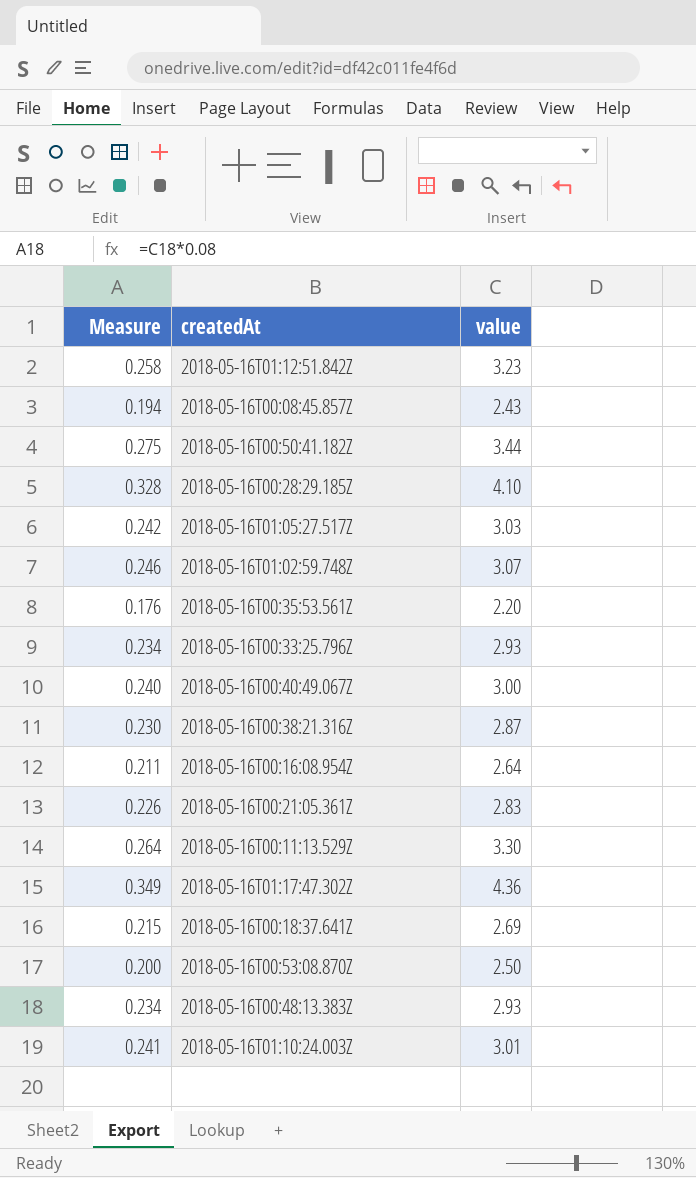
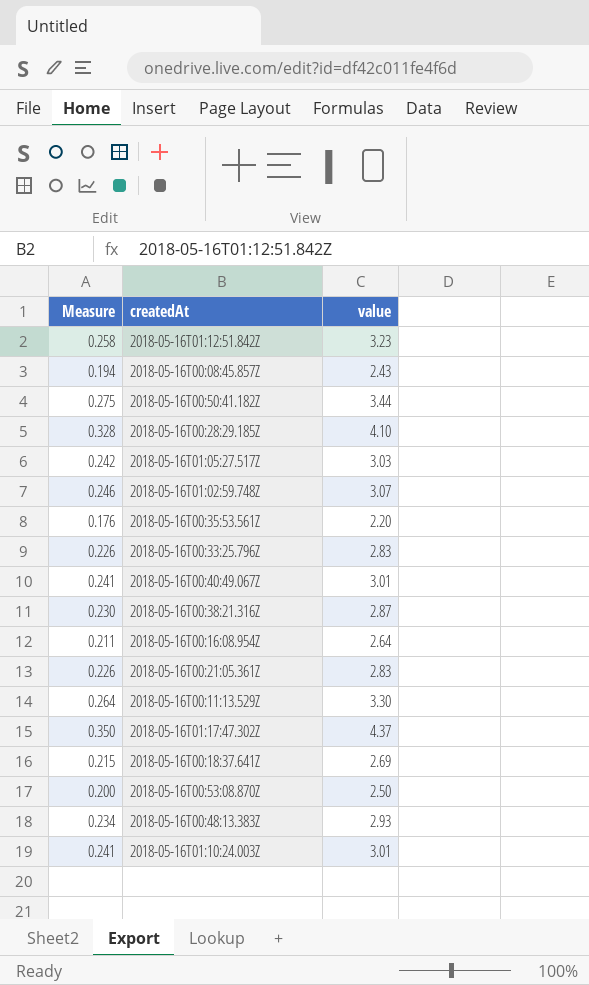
2018-05-16T00:33:25.796Z | Measure: 0.234 -> 0.226
2018-05-16T00:33:25.796Z | value: 2.93 -> 2.83
2018-05-16T00:40:49.067Z | Measure: 0.240 -> 0.241
2018-05-16T00:40:49.067Z | value: 3.00 -> 3.01
2018-05-16T01:17:47.302Z | Measure: 0.349 -> 0.350
2018-05-16T01:17:47.302Z | value: 4.36 -> 4.37

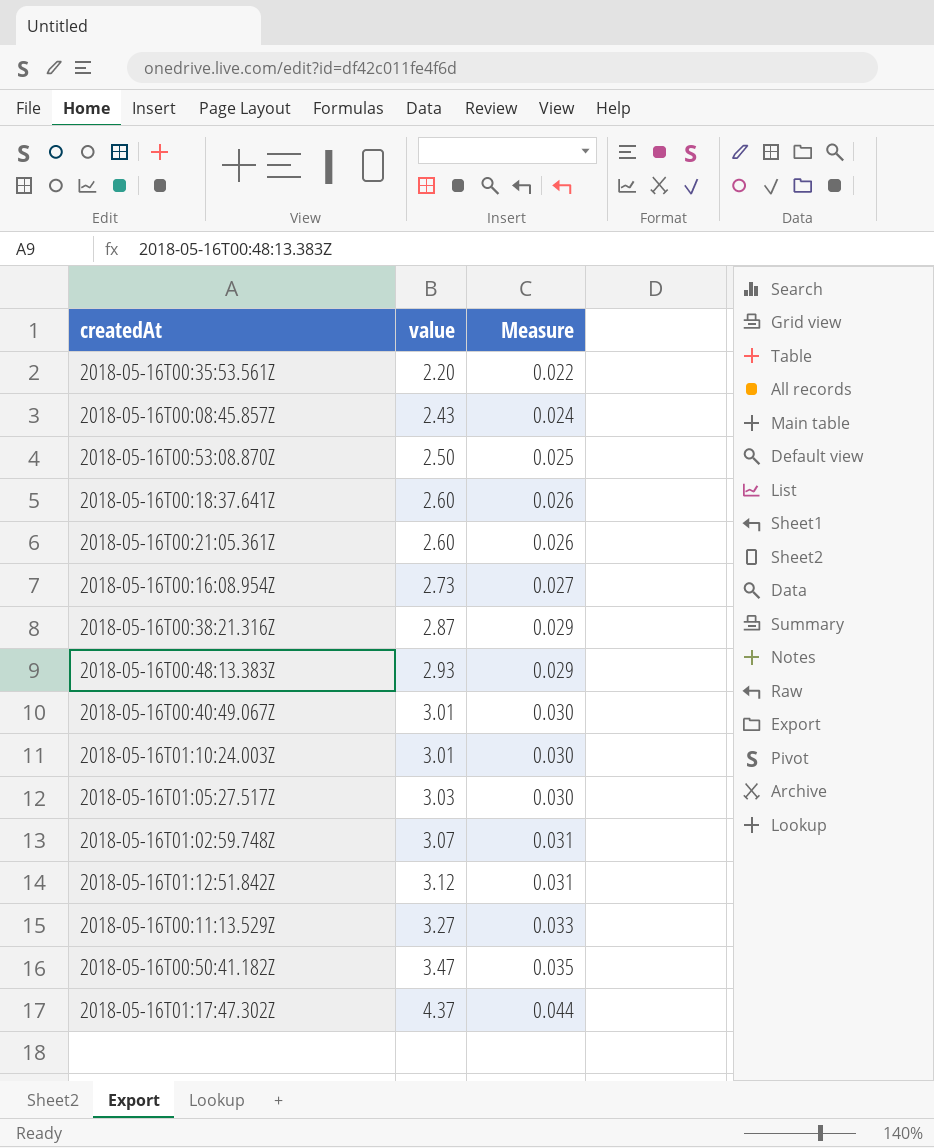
row order: none -> value ascending
column Measure | formula: [value] * 0.08 -> [value] * 0.01
column Measure | position: 1 -> 3
row 2018-05-16T00:28:29.185Z: 0.328 | 4.10 -> none
row 2018-05-16T00:33:25.796Z: 0.226 | 2.83 -> none
2018-05-16T00:18:37.641Z | value: 2.69 -> 2.60
2018-05-16T00:21:05.361Z | value: 2.83 -> 2.60
2018-05-16T00:16:08.954Z | value: 2.64 -> 2.73
2018-05-16T01:12:51.842Z | value: 3.23 -> 3.12
2018-05-16T00:11:13.529Z | value: 3.30 -> 3.27
2018-05-16T00:50:41.182Z | value: 3.44 -> 3.47

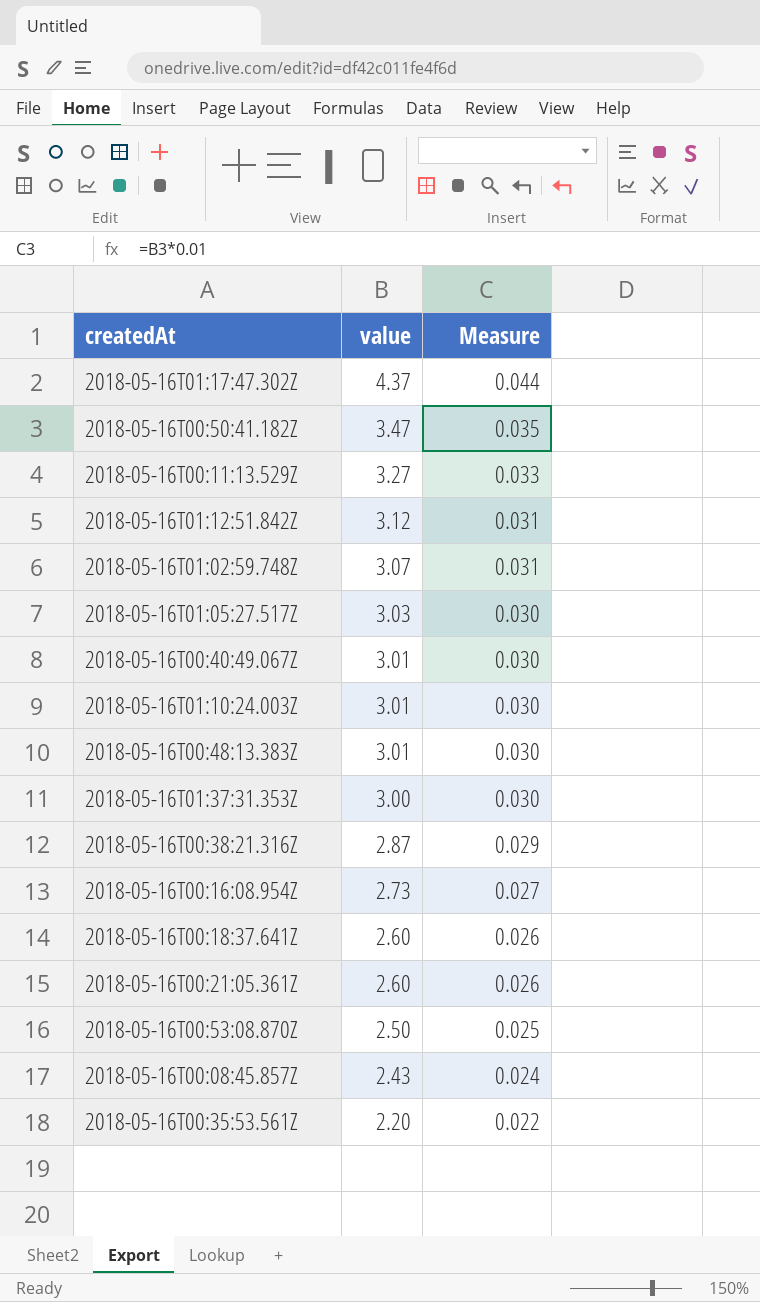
row order: value ascending -> value descending
2018-05-16T00:48:13.383Z | value: 2.93 -> 3.01
2018-05-16T00:48:13.383Z | Measure: 0.029 -> 0.030
row 2018-05-16T01:37:31.353Z: none -> 3.00 | 0.030

